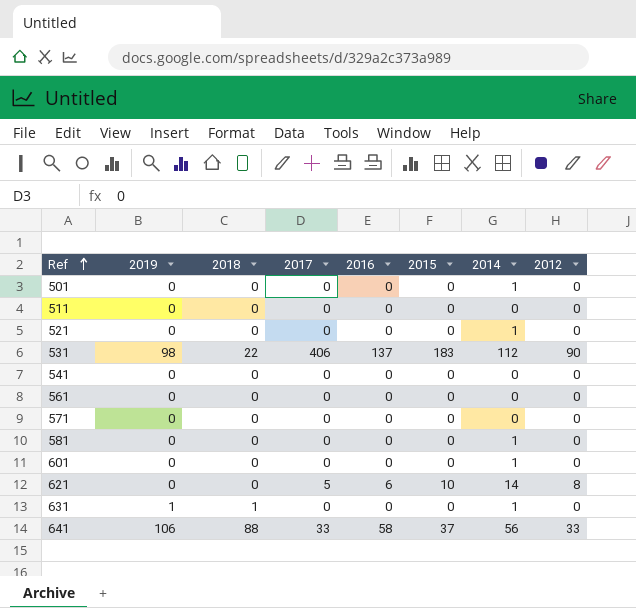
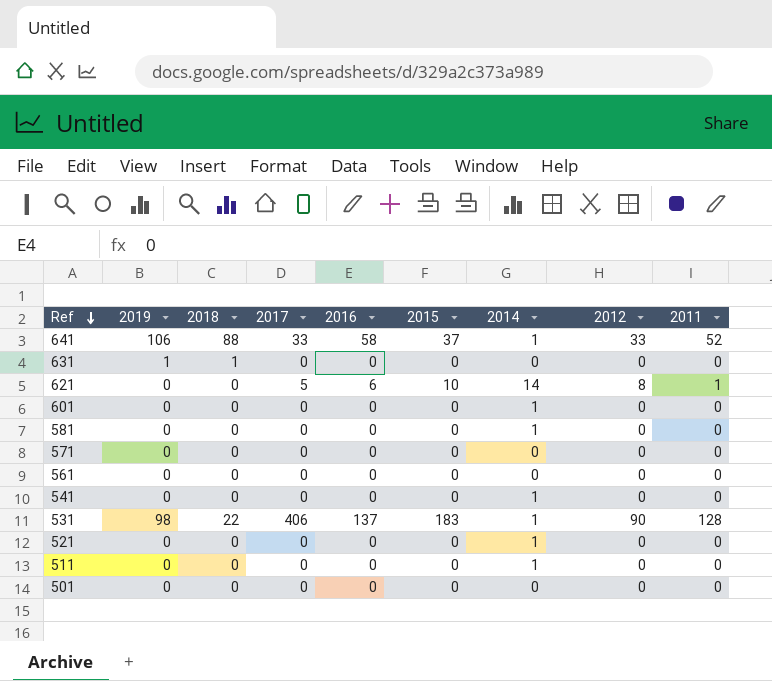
row order: Ref ascending -> Ref descending
column 2011 | position: none -> 9
641 | 2014: 56 -> 1
631 | 2014: 1 -> 0
541 | 2014: 0 -> 1
531 | 2014: 112 -> 1
511 | 2014: 0 -> 1
501 | 2014: 1 -> 0

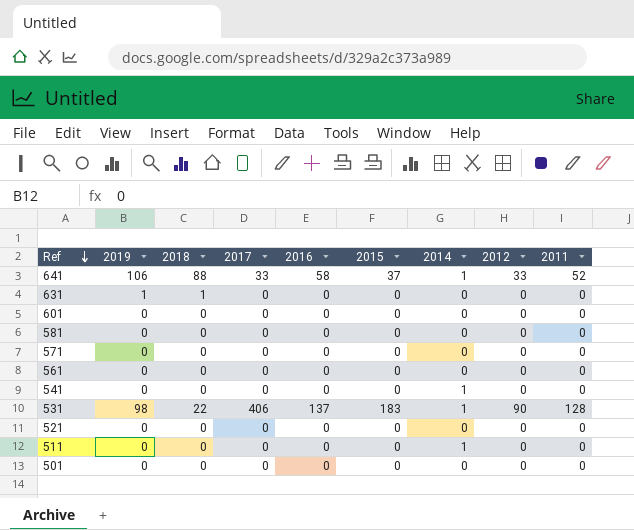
row 621: 0 | 0 | 5 | 6 | 10 | 14 | 8 | 1 -> none
601 | 2014: 1 -> 0
581 | 2014: 1 -> 0
521 | 2014: 1 -> 0

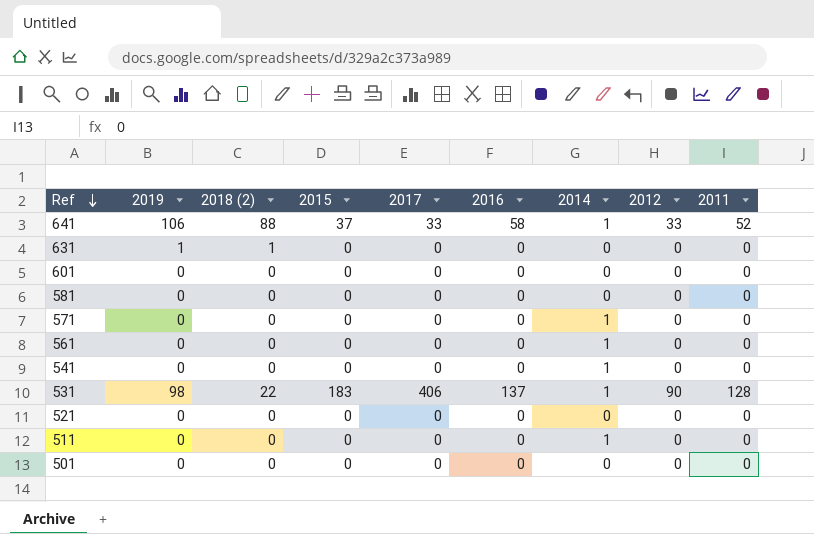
column name: 2018 -> 2018 (2)
column 2015 | position: 6 -> 4
571 | 2014: 0 -> 1
561 | 2014: 0 -> 1

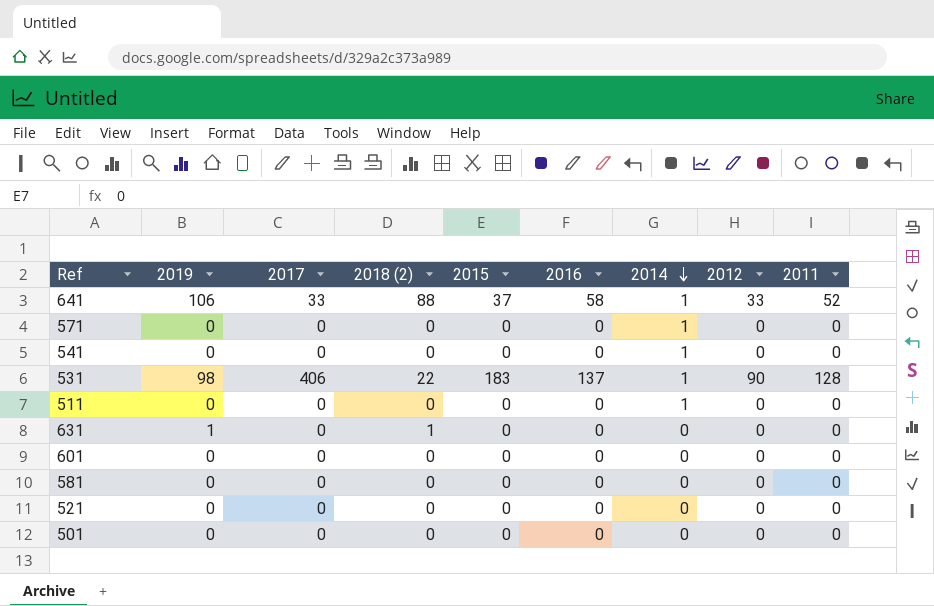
row order: Ref descending -> 2014 descending
column 2017 | position: 5 -> 3
row 561: 0 | 0 | 0 | 0 | 0 | 1 | 0 | 0 -> none

